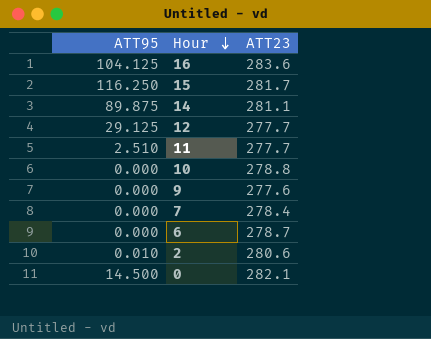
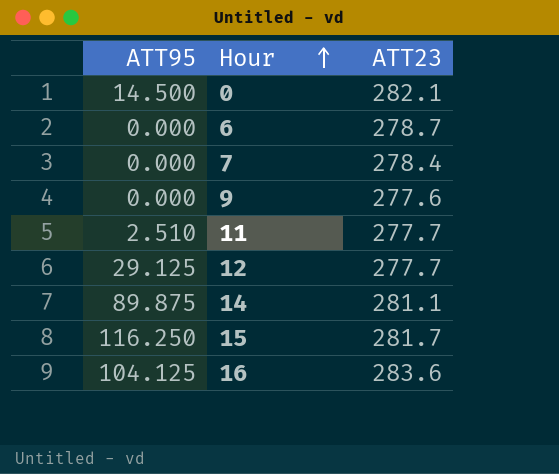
row order: Hour descending -> Hour ascending
row 10: 0.000 | 278.8 -> none
row 2: 0.010 | 280.6 -> none

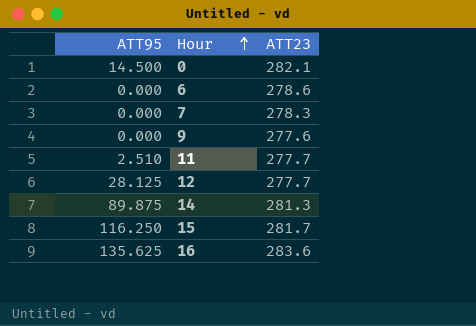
6 | ATT23: 278.7 -> 278.6
7 | ATT23: 278.4 -> 278.3
12 | ATT95: 29.125 -> 28.125
14 | ATT23: 281.1 -> 281.3
16 | ATT95: 104.125 -> 135.625

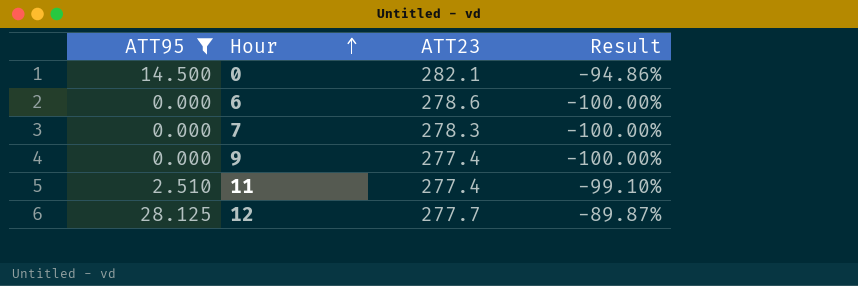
filter: none -> ATT95 <= 28.125
column Result | formula: none -> ([ATT95] - [ATT23]) / [ATT23]
9 | ATT23: 277.6 -> 277.4
11 | ATT23: 277.7 -> 277.4

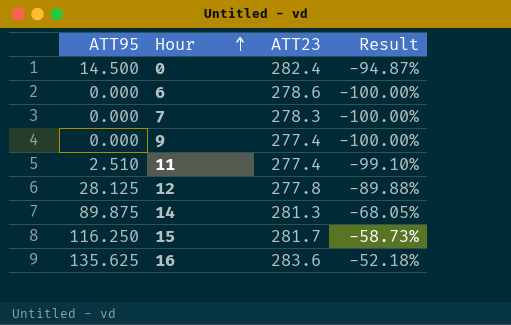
filter: ATT95 <= 28.125 -> none
0 | ATT23: 282.1 -> 282.4
0 | Result: -94.86% -> -94.87%
12 | ATT23: 277.7 -> 277.8
12 | Result: -89.87% -> -89.88%

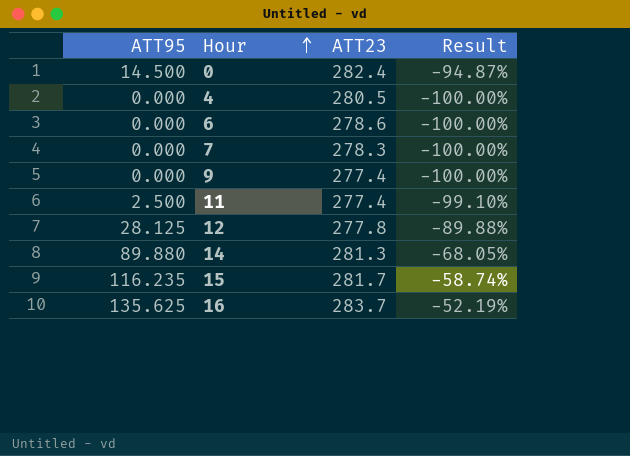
row 4: none -> 0.000 | 280.5 | -100.00%
11 | ATT95: 2.510 -> 2.500
14 | ATT95: 89.875 -> 89.880
15 | ATT95: 116.250 -> 116.235
15 | Result: -58.73% -> -58.74%
16 | ATT23: 283.6 -> 283.7
16 | Result: -52.18% -> -52.19%

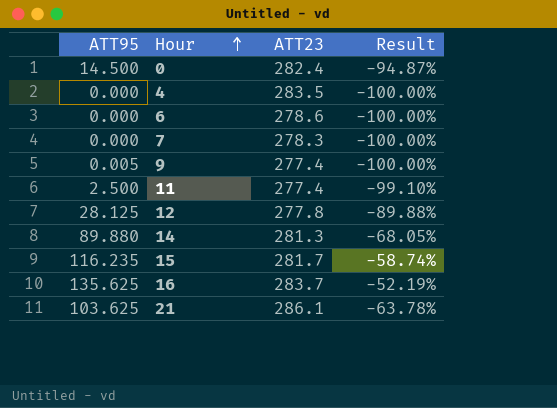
4 | ATT23: 280.5 -> 283.5
9 | ATT95: 0.000 -> 0.005
row 21: none -> 103.625 | 286.1 | -63.78%

